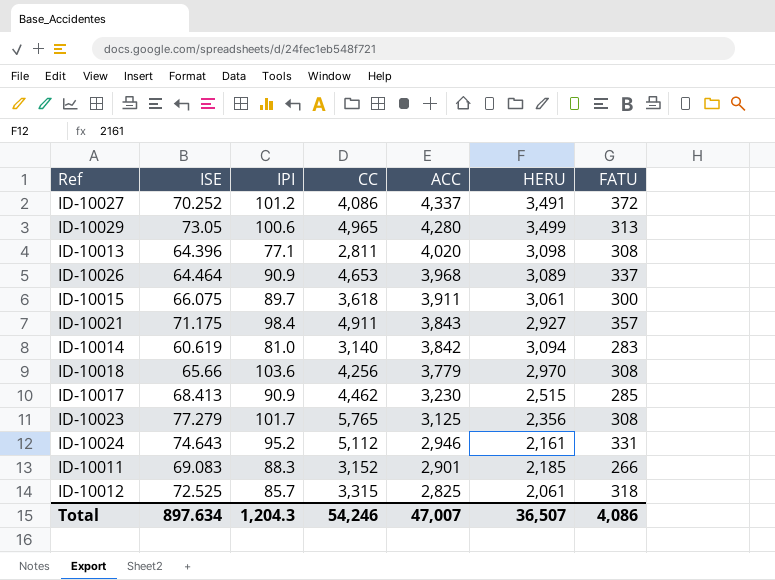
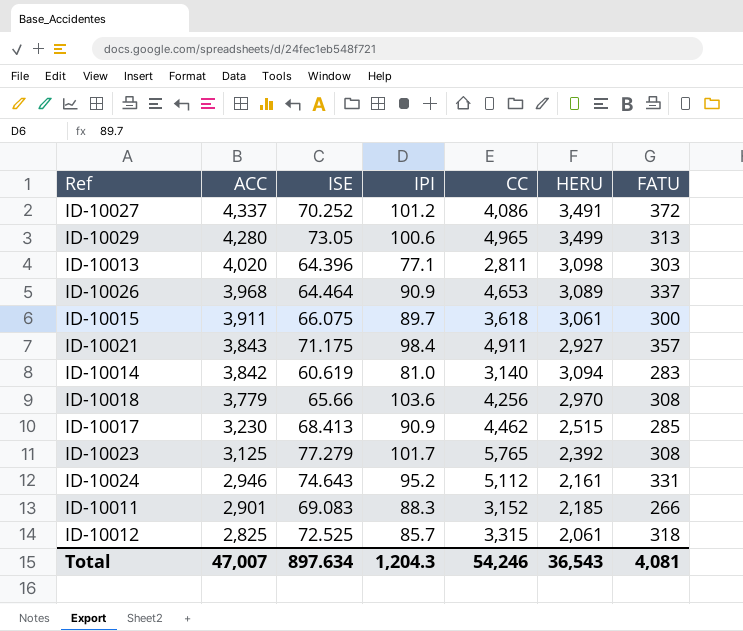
column ACC | position: 5 -> 2
ID-10013 | FATU: 308 -> 303
ID-10023 | HERU: 2,356 -> 2,392
Total | HERU: 36,507 -> 36,543
Total | FATU: 4,086 -> 4,081

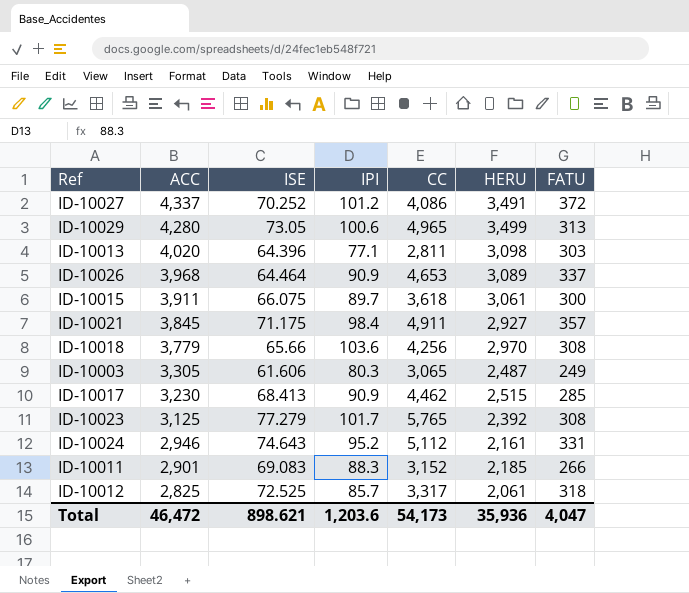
row ID-10014: 3,842 | 60.619 | 81.0 | 3,140 | 3,094 | 283 -> none
ID-10021 | ACC: 3,843 -> 3,845
row ID-10003: none -> 3,305 | 61.606 | 80.3 | 3,065 | 2,487 | 249
ID-10012 | CC: 3,315 -> 3,317
Total | ACC: 47,007 -> 46,472
Total | ISE: 897.634 -> 898.621
Total | IPI: 1,204.3 -> 1,203.6
Total | CC: 54,246 -> 54,173
Total | HERU: 36,543 -> 35,936
Total | FATU: 4,081 -> 4,047

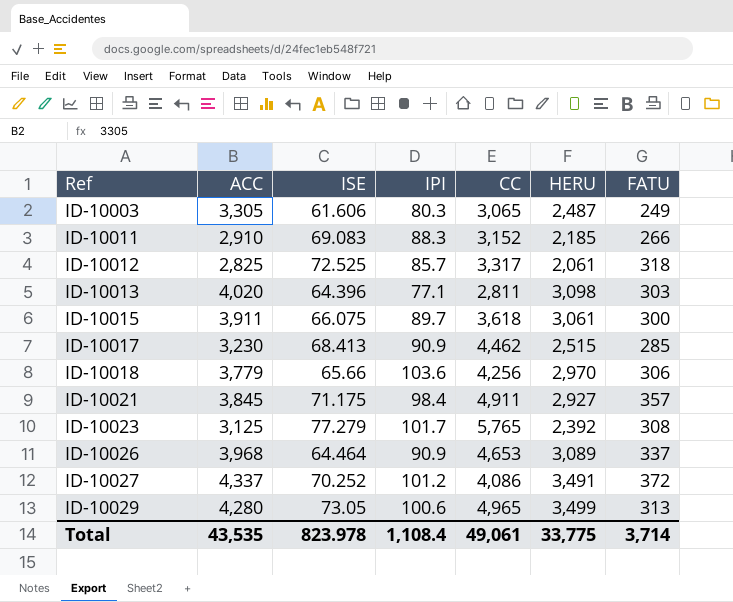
row order: ACC descending -> Ref ascending
row ID-10024: 2,946 | 74.643 | 95.2 | 5,112 | 2,161 | 331 -> none
ID-10011 | ACC: 2,901 -> 2,910
ID-10018 | FATU: 308 -> 306
Total | ACC: 46,472 -> 43,535
Total | ISE: 898.621 -> 823.978
Total | IPI: 1,203.6 -> 1,108.4
Total | CC: 54,173 -> 49,061
Total | HERU: 35,936 -> 33,775
Total | FATU: 4,047 -> 3,714

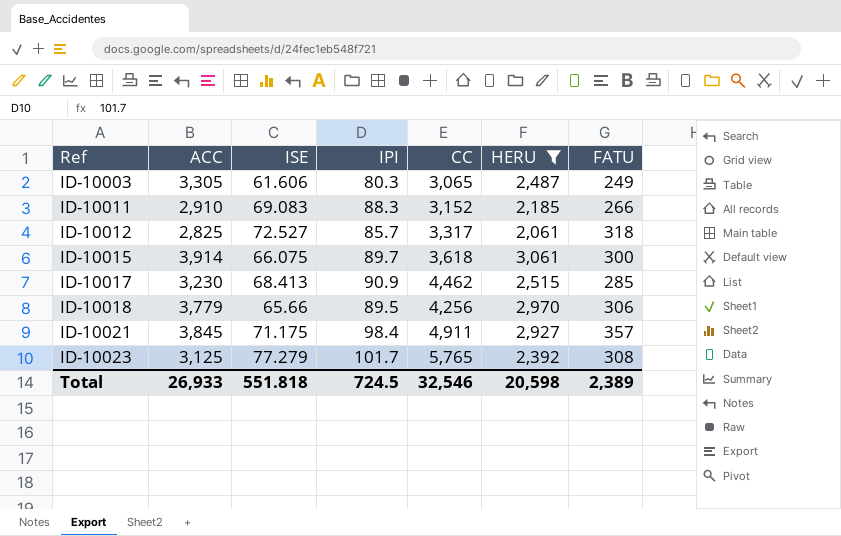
filter: none -> HERU <= 3,061
ID-10012 | ISE: 72.525 -> 72.527
ID-10015 | ACC: 3,911 -> 3,914
ID-10018 | IPI: 103.6 -> 89.5
Total | ACC: 43,535 -> 26,933
Total | ISE: 823.978 -> 551.818
Total | IPI: 1,108.4 -> 724.5
Total | CC: 49,061 -> 32,546
Total | HERU: 33,775 -> 20,598
Total | FATU: 3,714 -> 2,389

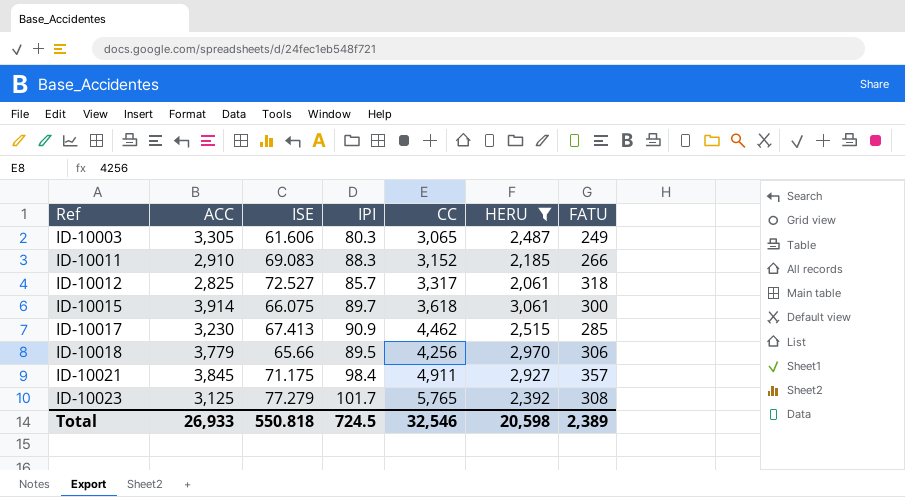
ID-10017 | ISE: 68.413 -> 67.413
Total | ISE: 551.818 -> 550.818

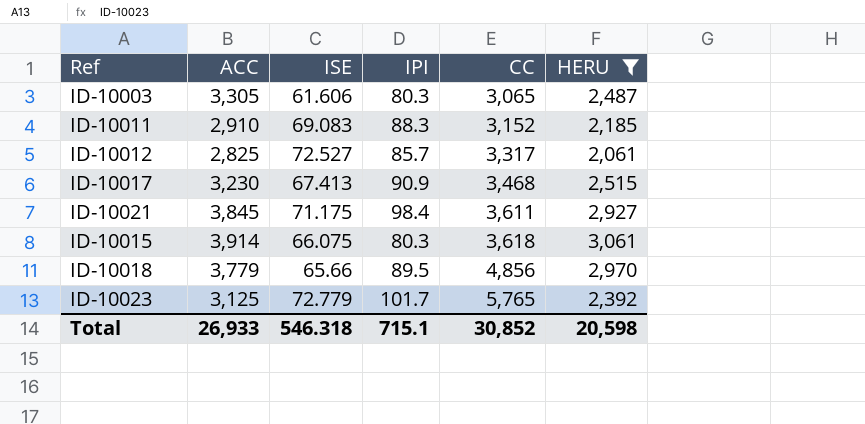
row order: Ref ascending -> CC ascending
column FATU | position: 7 -> none
ID-10017 | CC: 4,462 -> 3,468
ID-10021 | CC: 4,911 -> 3,611
ID-10015 | IPI: 89.7 -> 80.3
ID-10018 | CC: 4,256 -> 4,856
ID-10023 | ISE: 77.279 -> 72.779
Total | ISE: 550.818 -> 546.318
Total | IPI: 724.5 -> 715.1
Total | CC: 32,546 -> 30,852

